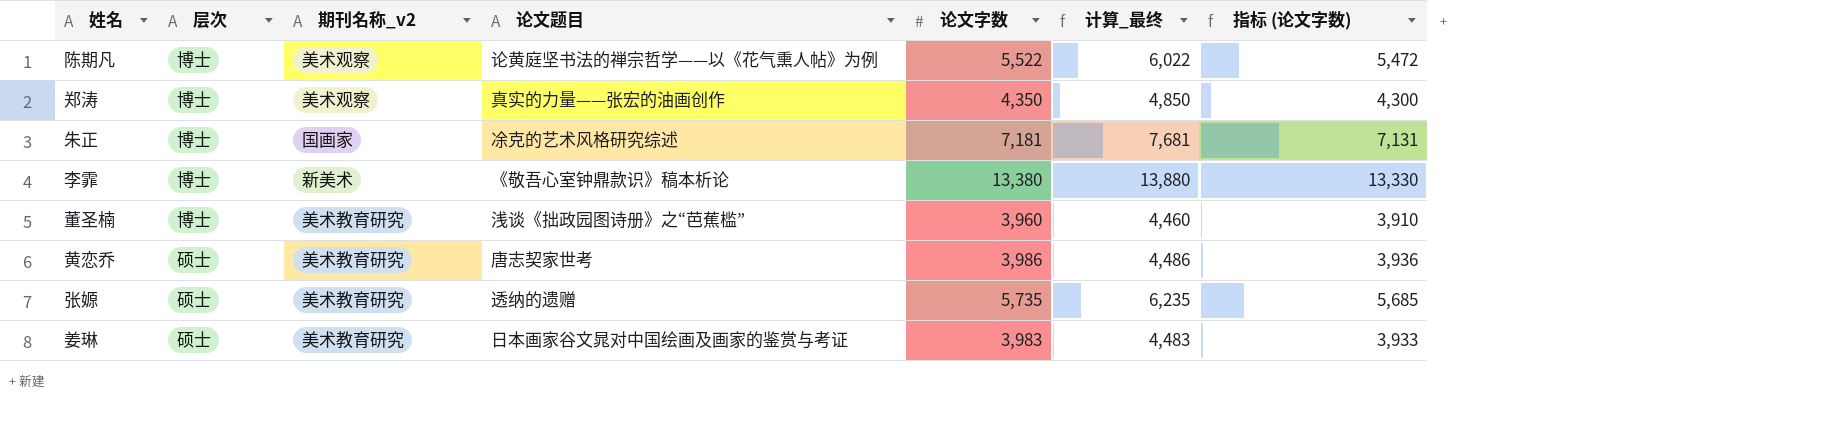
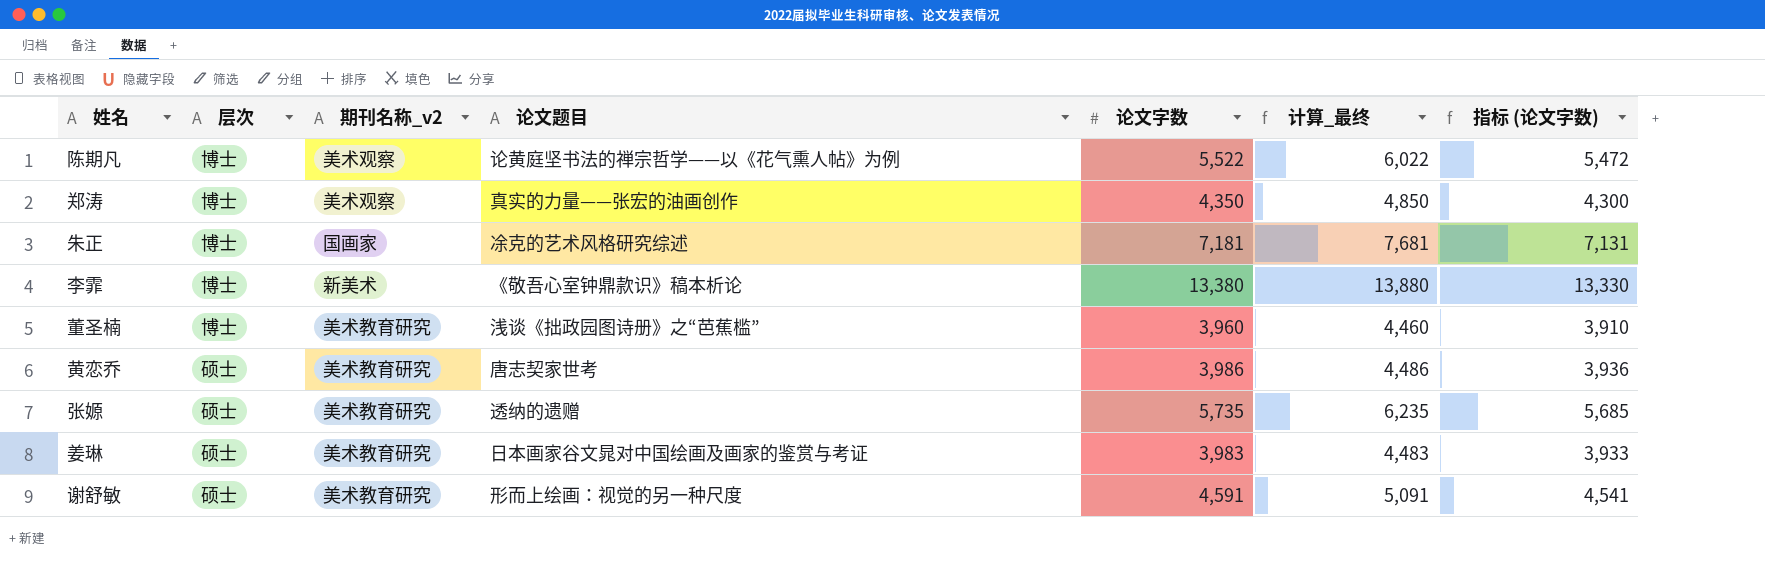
row 谢舒敏: none -> 硕士 | 美术教育研究 | 形而上绘画：视觉的另一种尺度 | 4,591 | 5,091 | 4,541

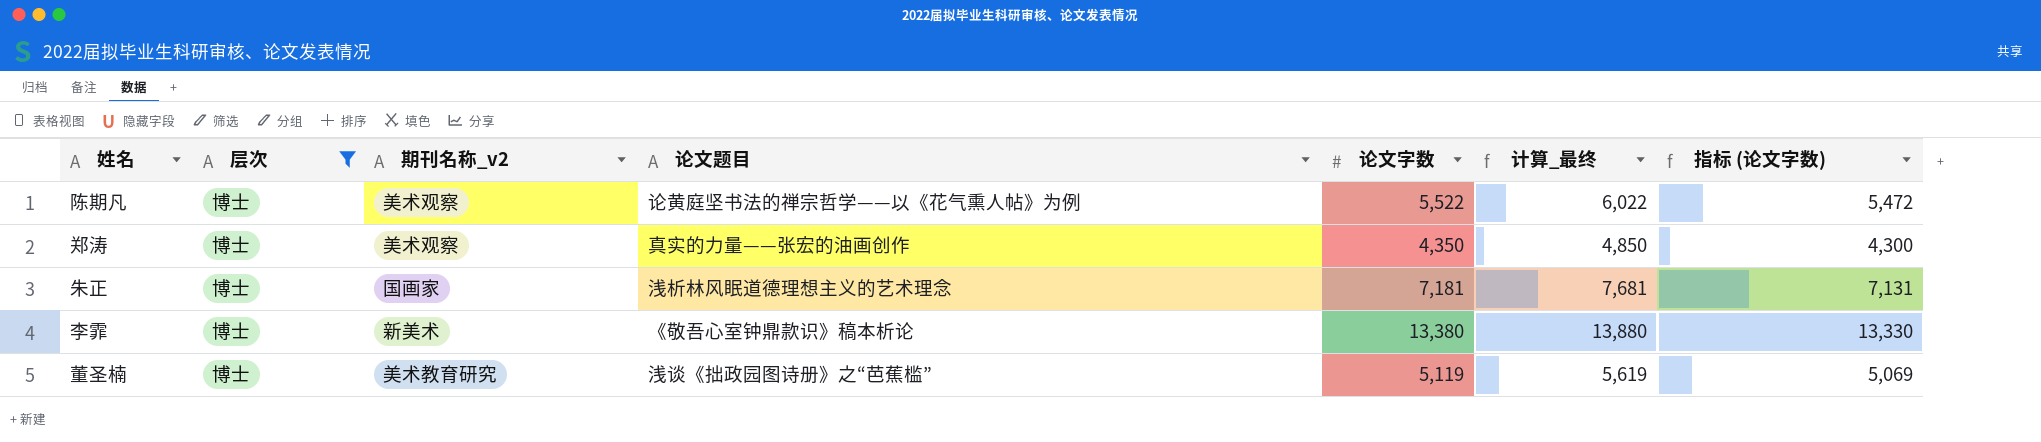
filter: none -> 层次 = 博士
朱正 | 论文题目: 凃克的艺术风格研究综述 -> 浅析林风眠道德理想主义的艺术理念
董圣楠 | 论文字数: 3,960 -> 5,119
董圣楠 | 计算_最终: 4,460 -> 5,619
董圣楠 | 指标 (论文字数): 3,910 -> 5,069

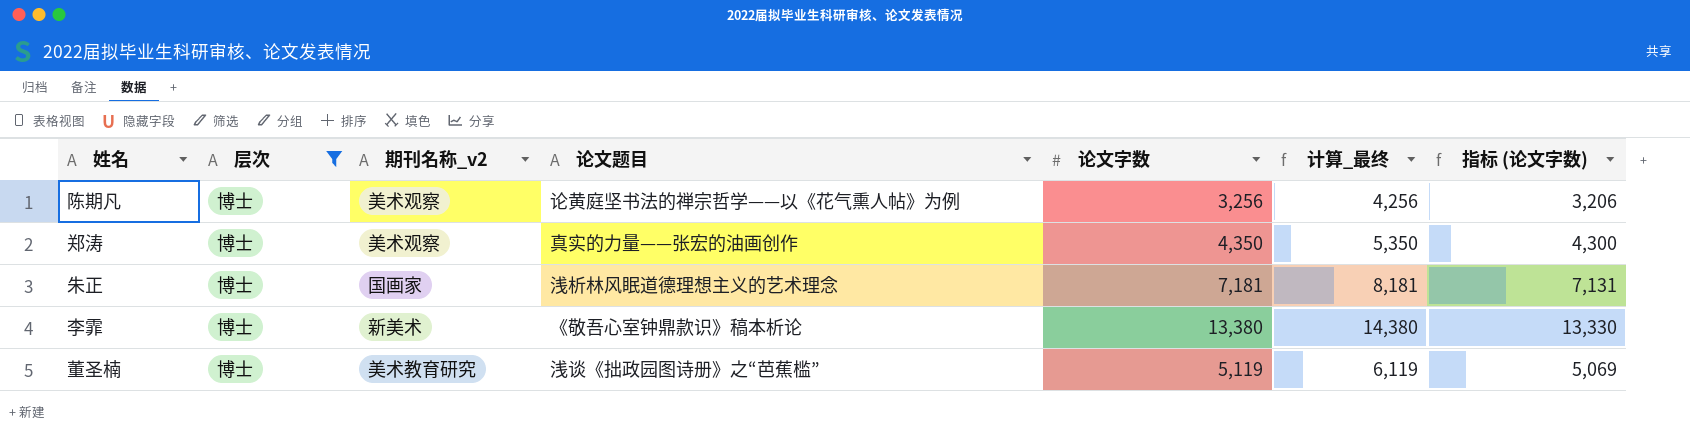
column 计算_最终 | formula: [论文字数] + 500 -> [论文字数] + 1000
陈期凡 | 论文字数: 5,522 -> 3,256
陈期凡 | 指标 (论文字数): 5,472 -> 3,206

